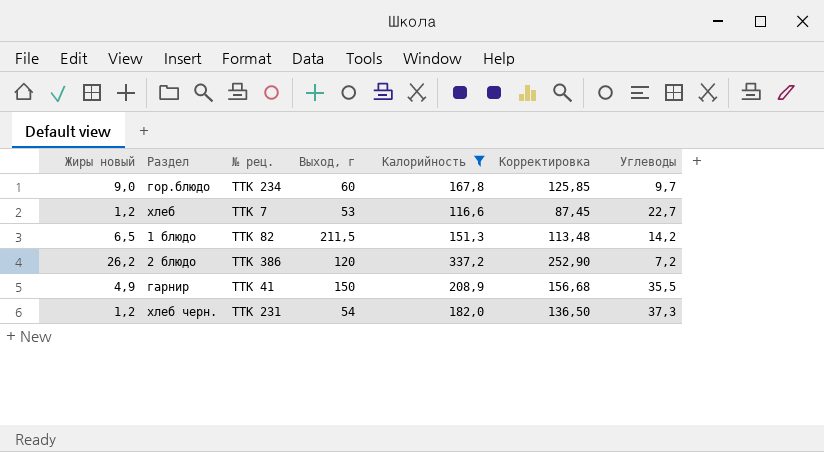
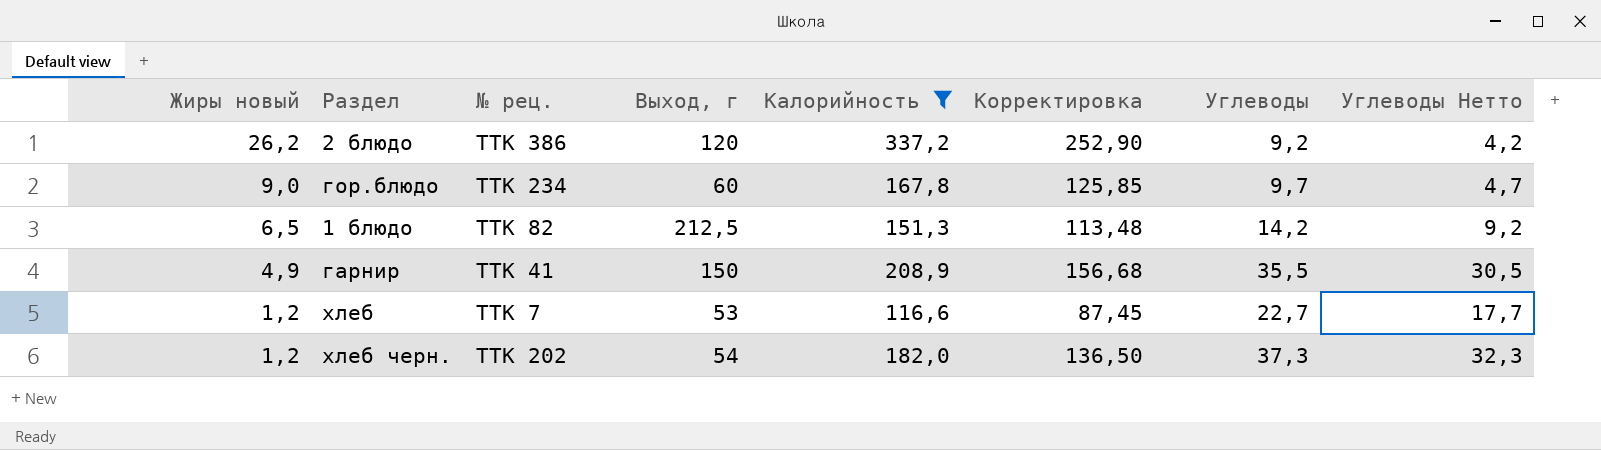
row order: none -> Жиры новый descending
column Углеводы Нетто | formula: none -> [Углеводы] - 5
2 блюдо | Углеводы: 7,2 -> 9,2
1 блюдо | Выход, г: 211,5 -> 212,5
хлеб черн. | № рец.: ТТК 231 -> ТТК 202

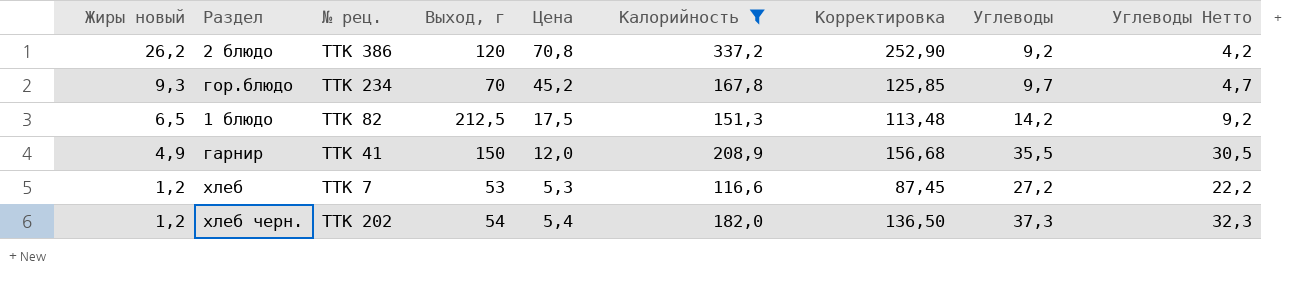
column Цена | position: none -> 5
гор.блюдо | Жиры новый: 9,0 -> 9,3
гор.блюдо | Выход, г: 60 -> 70
хлеб | Углеводы: 22,7 -> 27,2
хлеб | Углеводы Нетто: 17,7 -> 22,2

